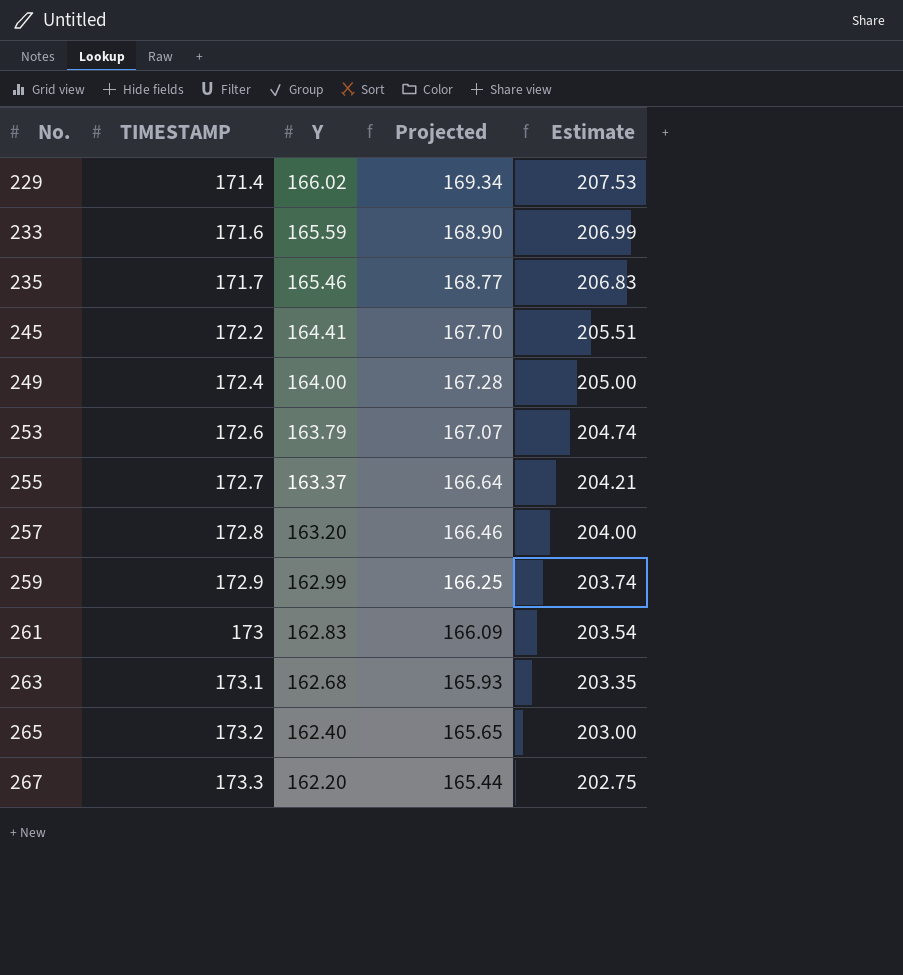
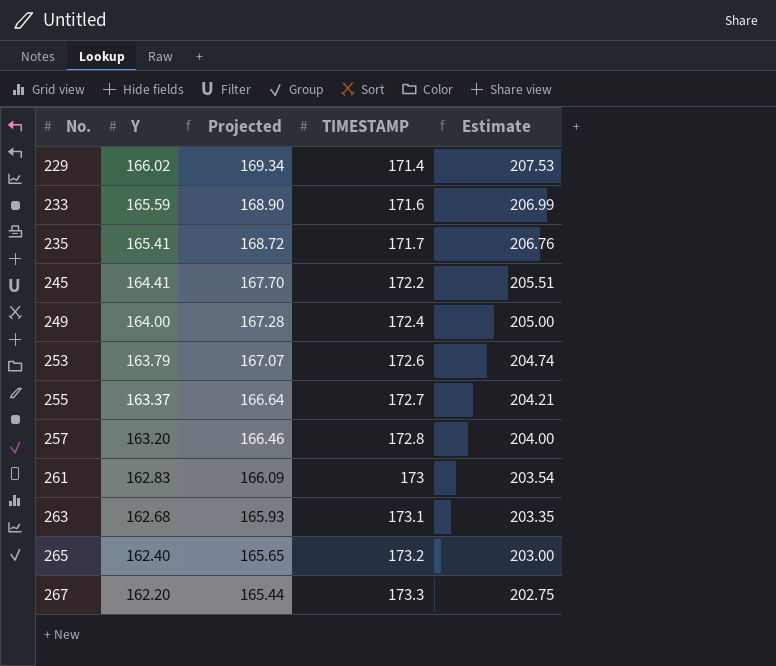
column TIMESTAMP | position: 2 -> 4
row 259: 172.9 | 162.99 | 166.25 | 203.74 -> none
235 | Y: 165.46 -> 165.41
235 | Projected: 168.77 -> 168.72
235 | Estimate: 206.83 -> 206.76

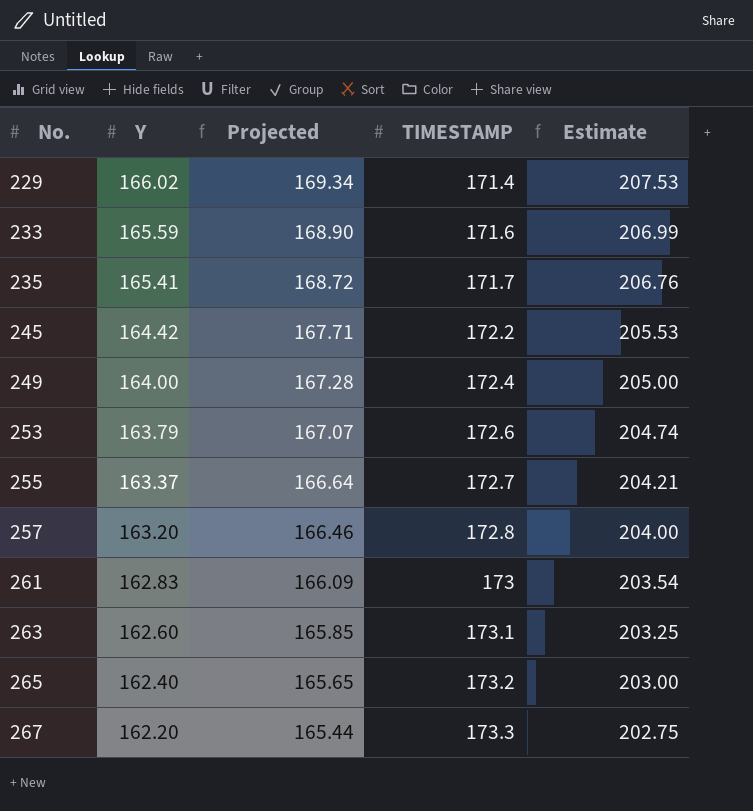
245 | Y: 164.41 -> 164.42
245 | Projected: 167.70 -> 167.71
245 | Estimate: 205.51 -> 205.53
263 | Y: 162.68 -> 162.60
263 | Projected: 165.93 -> 165.85
263 | Estimate: 203.35 -> 203.25

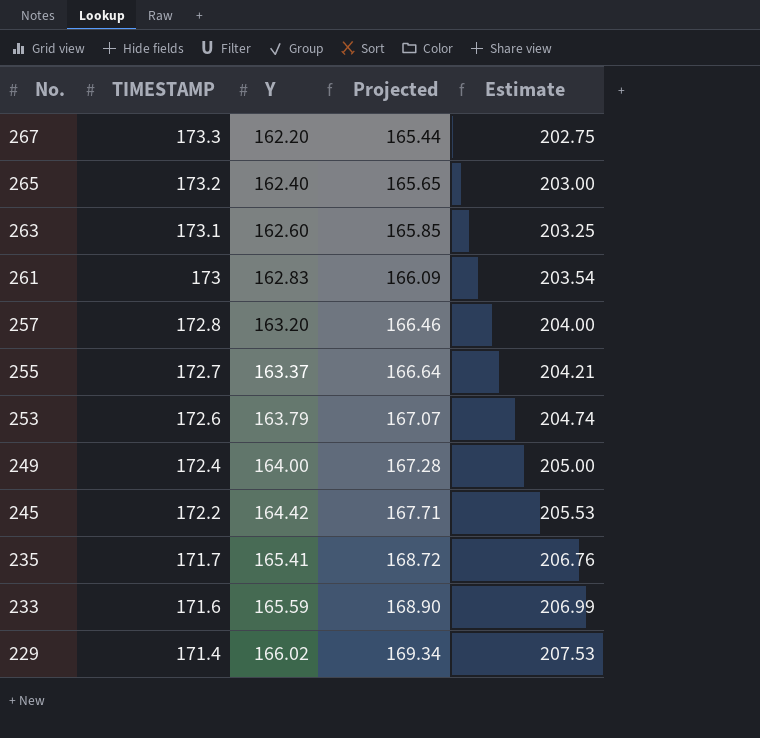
row order: No. ascending -> No. descending
column TIMESTAMP | position: 4 -> 2

